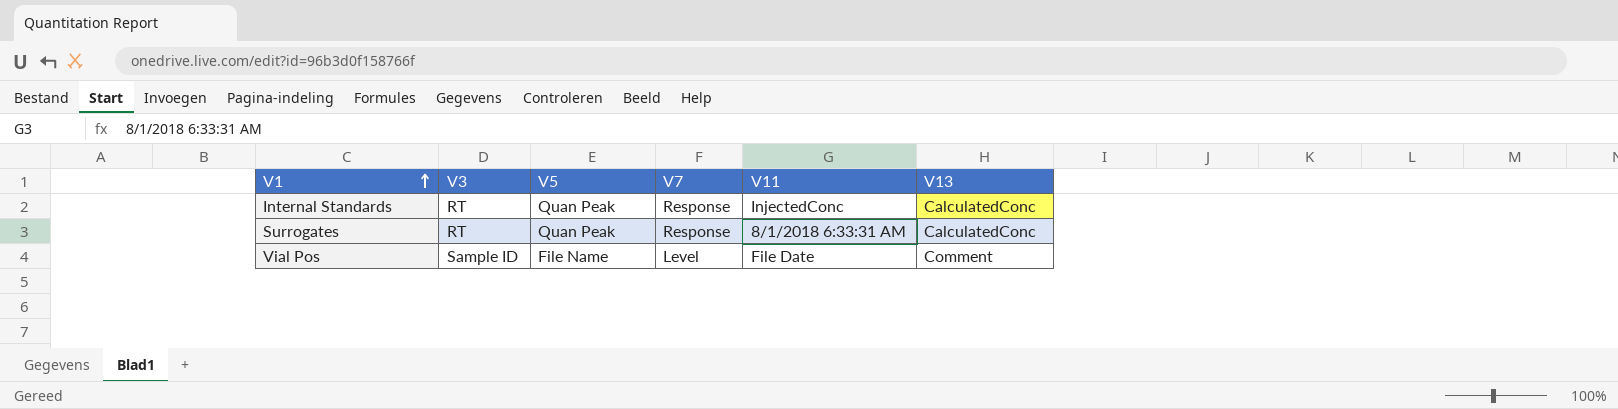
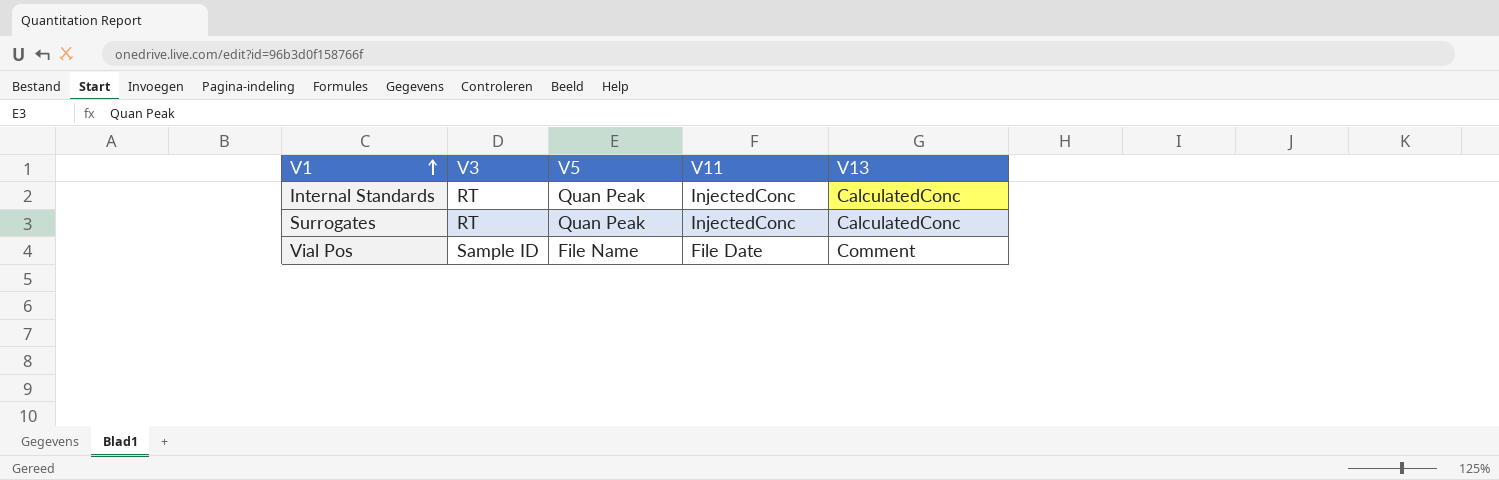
column V7 | position: 4 -> none
Surrogates | V11: 8/1/2018 6:33:31 AM -> InjectedConc

